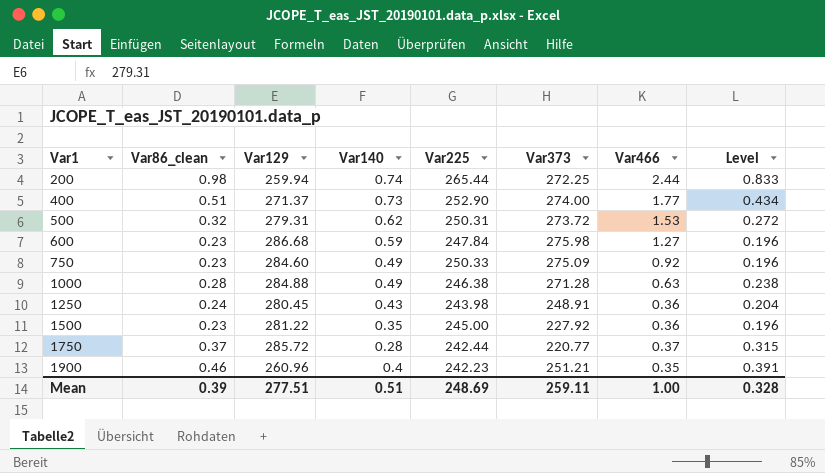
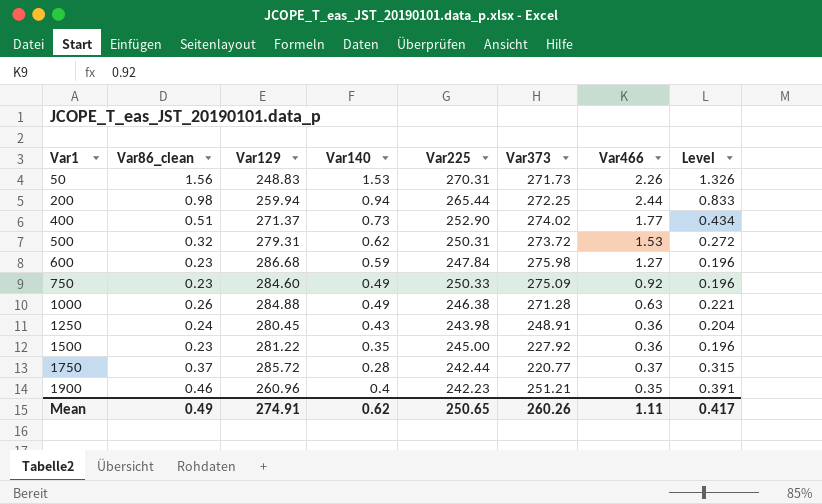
row 50: none -> 1.56 | 248.83 | 1.53 | 270.31 | 271.73 | 2.26 | 1.326
200 | Var140: 0.74 -> 0.94
400 | Var373: 274.00 -> 274.02
1000 | Var86_clean: 0.28 -> 0.26
1000 | Level: 0.238 -> 0.221
Mean | Var86_clean: 0.39 -> 0.49
Mean | Var129: 277.51 -> 274.91
Mean | Var140: 0.51 -> 0.62
Mean | Var225: 248.69 -> 250.65
Mean | Var373: 259.11 -> 260.26
Mean | Var466: 1.00 -> 1.11
Mean | Level: 0.328 -> 0.417

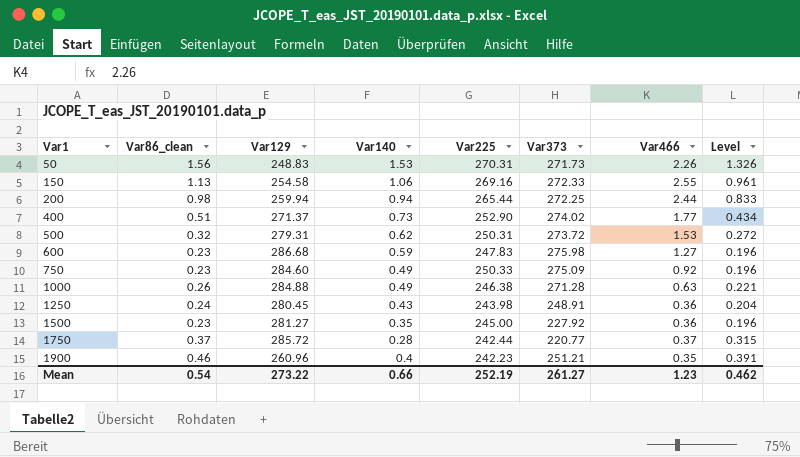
row 150: none -> 1.13 | 254.58 | 1.06 | 269.16 | 272.33 | 2.55 | 0.961
600 | Var225: 247.84 -> 247.83
1500 | Var129: 281.22 -> 281.27
Mean | Var86_clean: 0.49 -> 0.54
Mean | Var129: 274.91 -> 273.22
Mean | Var140: 0.62 -> 0.66
Mean | Var225: 250.65 -> 252.19
Mean | Var373: 260.26 -> 261.27
Mean | Var466: 1.11 -> 1.23
Mean | Level: 0.417 -> 0.462

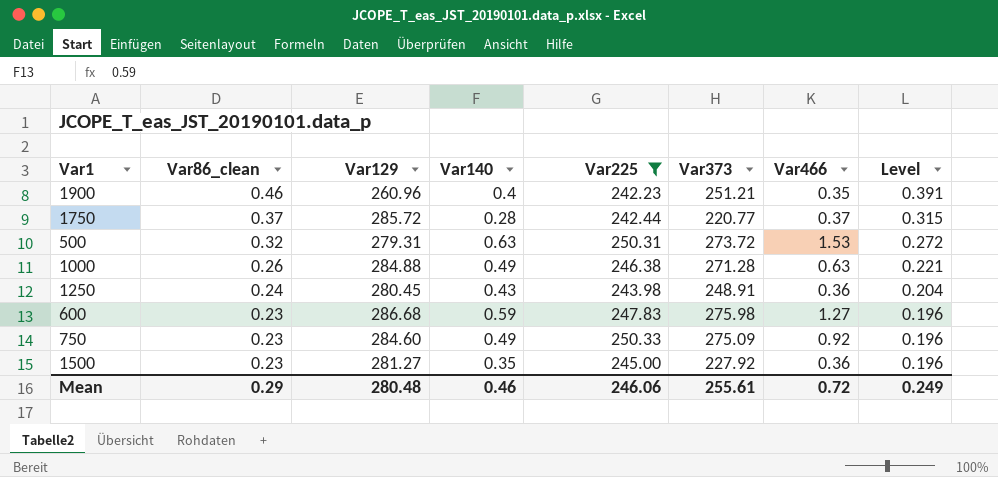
filter: none -> Var225 <= 250.33
row order: Var1 ascending -> Var86_clean descending
500 | Var140: 0.62 -> 0.63
Mean | Var86_clean: 0.54 -> 0.29
Mean | Var129: 273.22 -> 280.48
Mean | Var140: 0.66 -> 0.46
Mean | Var225: 252.19 -> 246.06
Mean | Var373: 261.27 -> 255.61
Mean | Var466: 1.23 -> 0.72
Mean | Level: 0.462 -> 0.249

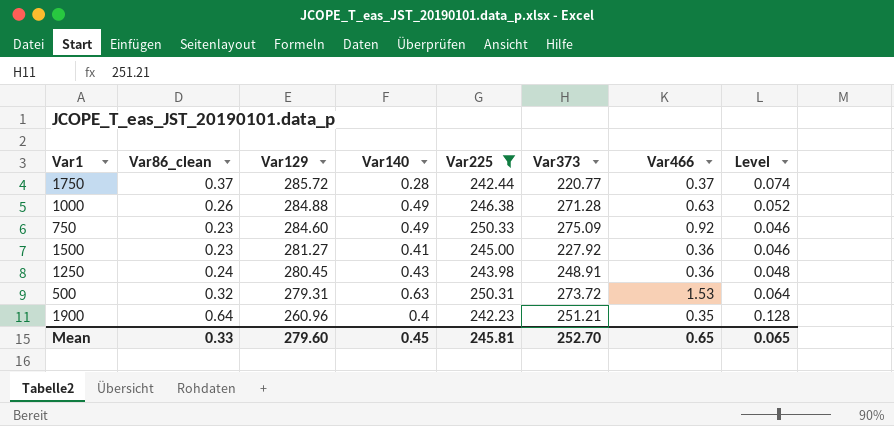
row order: Var86_clean descending -> Var129 descending
column Level | formula: [Var86_clean] * 0.85 -> [Var86_clean] * 0.2
row 600: 0.23 | 286.68 | 0.59 | 247.83 | 275.98 | 1.27 | 0.196 -> none
1500 | Var140: 0.35 -> 0.41
1900 | Var86_clean: 0.46 -> 0.64
Mean | Var86_clean: 0.29 -> 0.33
Mean | Var129: 280.48 -> 279.60
Mean | Var140: 0.46 -> 0.45
Mean | Var225: 246.06 -> 245.81
Mean | Var373: 255.61 -> 252.70
Mean | Var466: 0.72 -> 0.65
Mean | Level: 0.249 -> 0.065

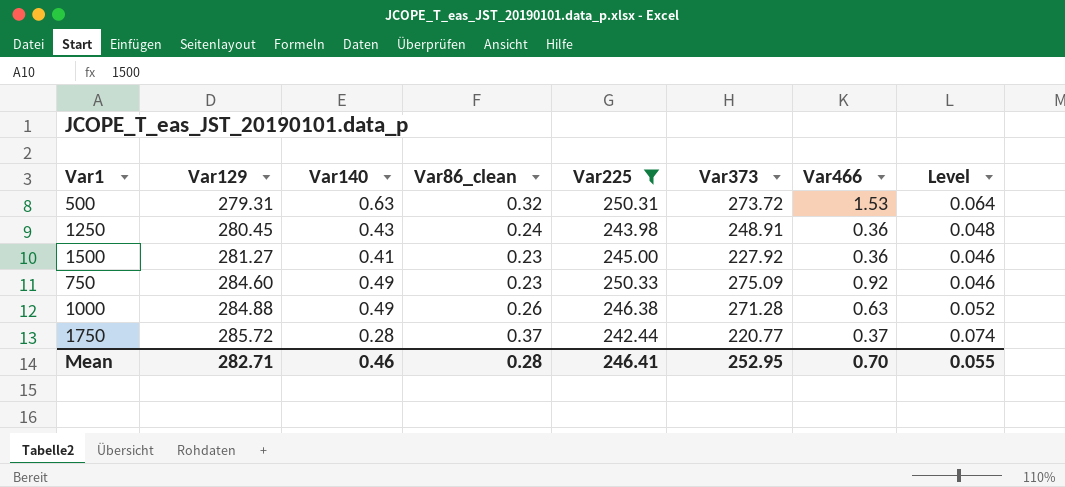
row order: Var129 descending -> Var129 ascending
column Var86_clean | position: 2 -> 4
row 1900: 0.64 | 260.96 | 0.4 | 242.23 | 251.21 | 0.35 | 0.128 -> none
Mean | Var129: 279.60 -> 282.71
Mean | Var140: 0.45 -> 0.46
Mean | Var86_clean: 0.33 -> 0.28
Mean | Var225: 245.81 -> 246.41
Mean | Var373: 252.70 -> 252.95
Mean | Var466: 0.65 -> 0.70
Mean | Level: 0.065 -> 0.055

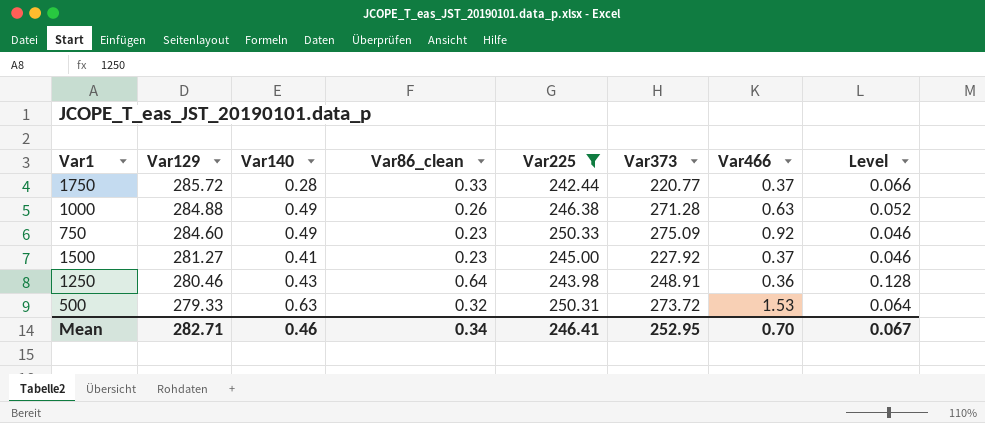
row order: Var129 ascending -> Var129 descending
1750 | Var86_clean: 0.37 -> 0.33
1750 | Level: 0.074 -> 0.066
1500 | Var466: 0.36 -> 0.37
1250 | Var129: 280.45 -> 280.46
1250 | Var86_clean: 0.24 -> 0.64
1250 | Level: 0.048 -> 0.128
500 | Var129: 279.31 -> 279.33
Mean | Var86_clean: 0.28 -> 0.34
Mean | Level: 0.055 -> 0.067

